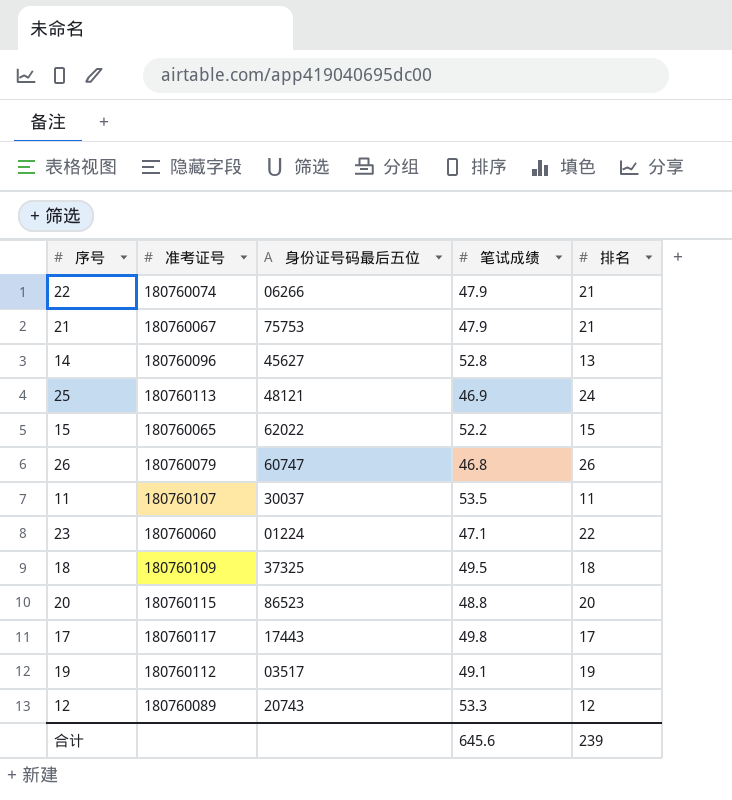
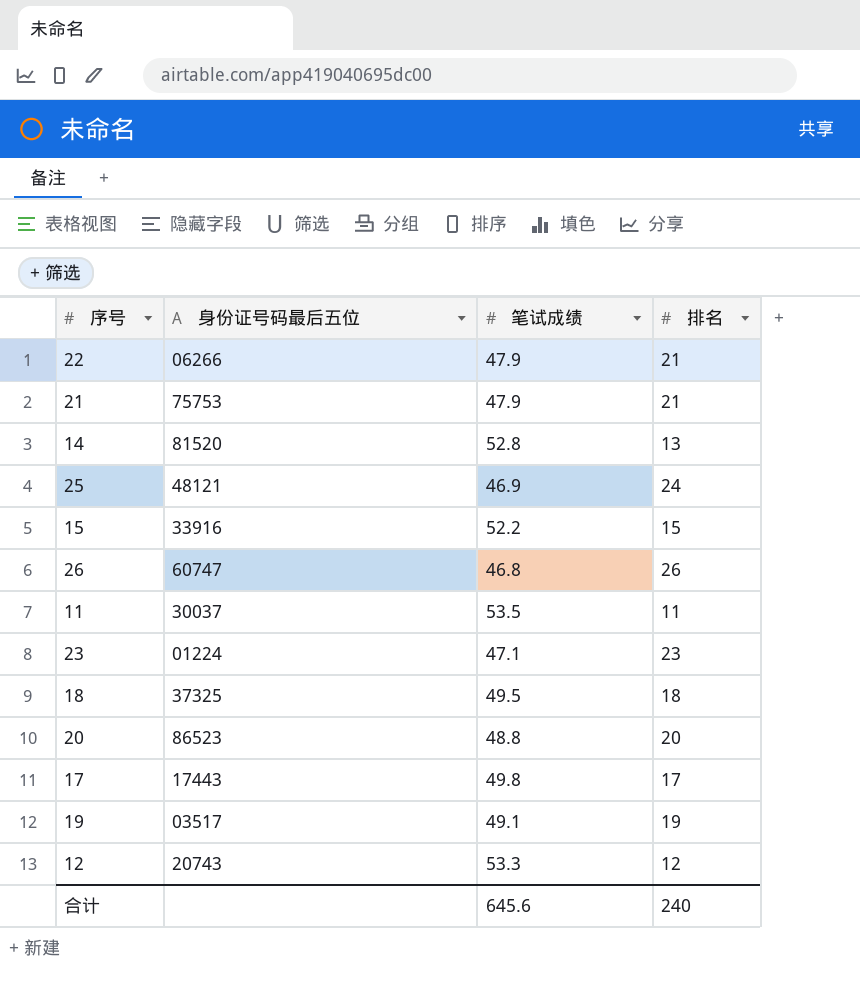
column 准考证号 | position: 2 -> none
14 | 身份证号码最后五位: 45627 -> 81520
15 | 身份证号码最后五位: 62022 -> 33916
23 | 排名: 22 -> 23
合计 | 排名: 239 -> 240

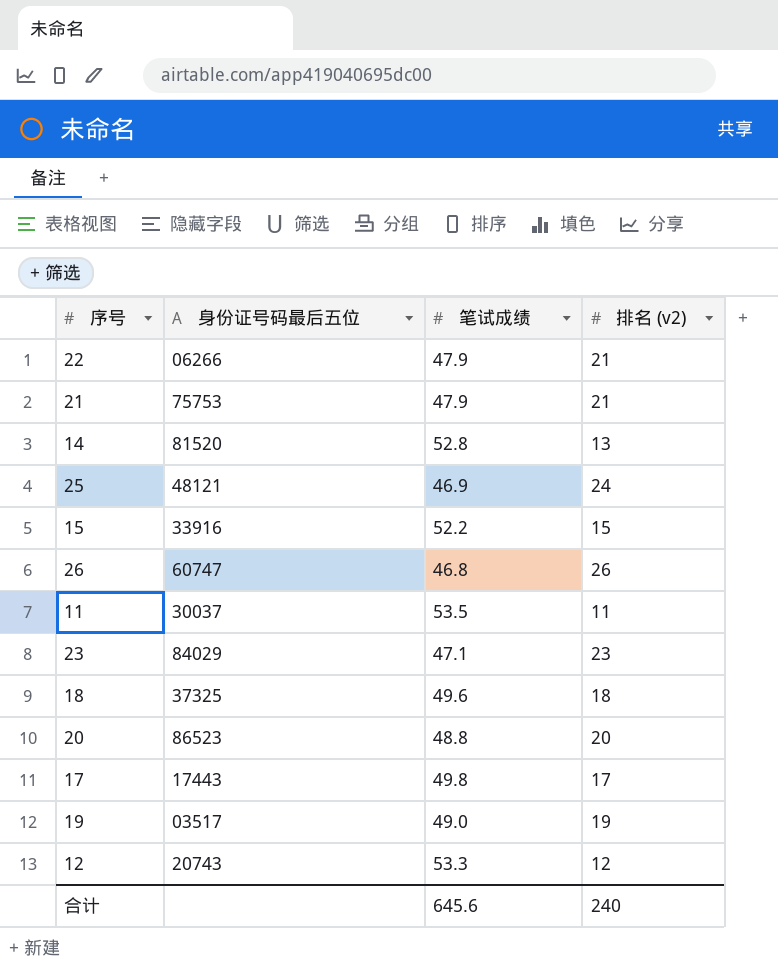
column name: 排名 -> 排名 (v2)
23 | 身份证号码最后五位: 01224 -> 84029
18 | 笔试成绩: 49.5 -> 49.6
19 | 笔试成绩: 49.1 -> 49.0

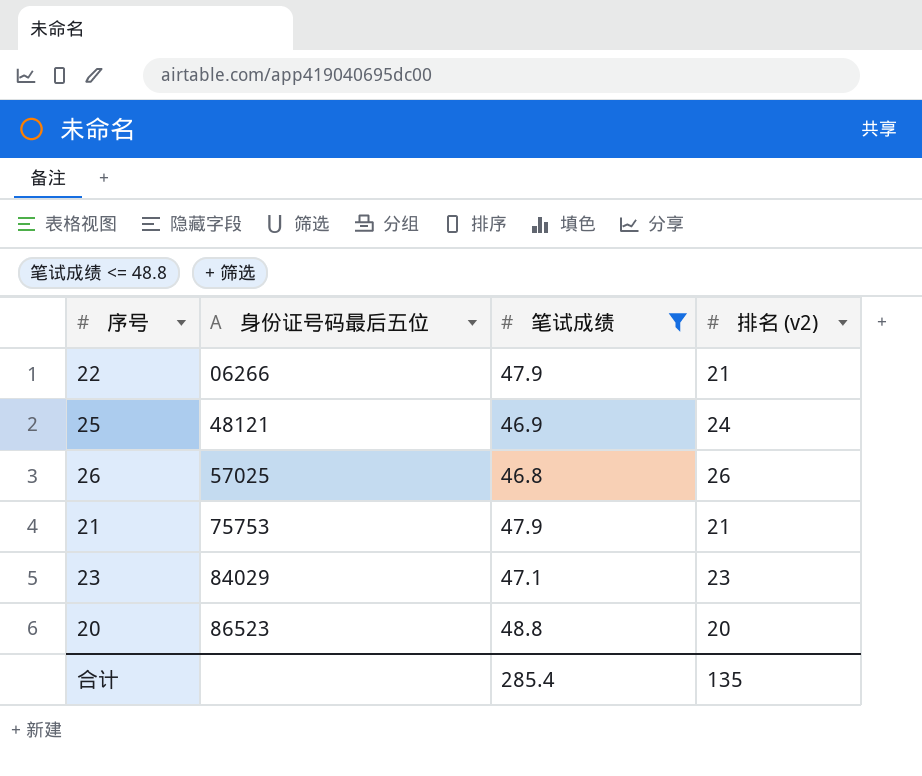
filter: none -> 笔试成绩 <= 48.8
row order: none -> 身份证号码最后五位 ascending
26 | 身份证号码最后五位: 60747 -> 57025
合计 | 笔试成绩: 645.6 -> 285.4
合计 | 排名 (v2): 240 -> 135

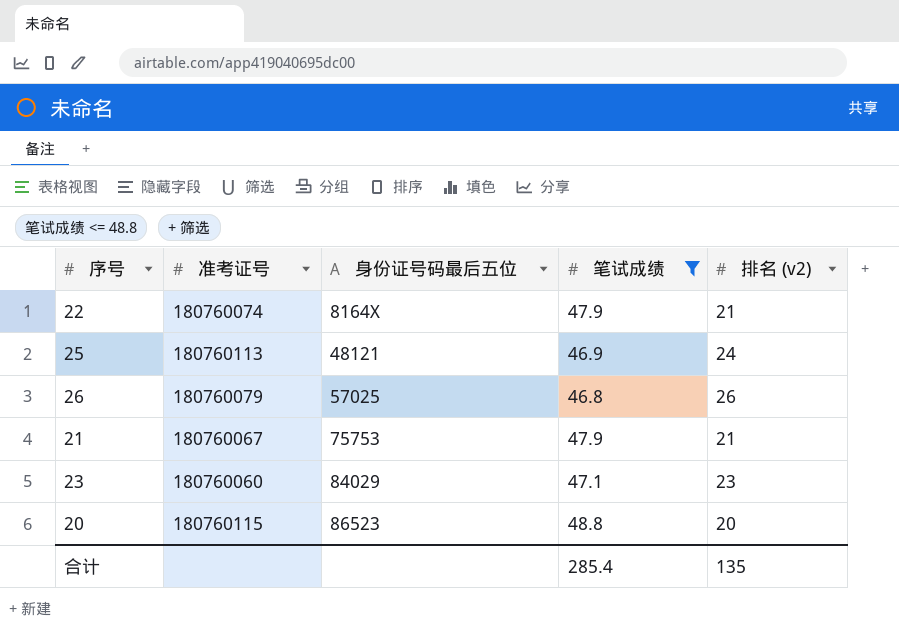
column 准考证号 | position: none -> 2
22 | 身份证号码最后五位: 06266 -> 8164X

